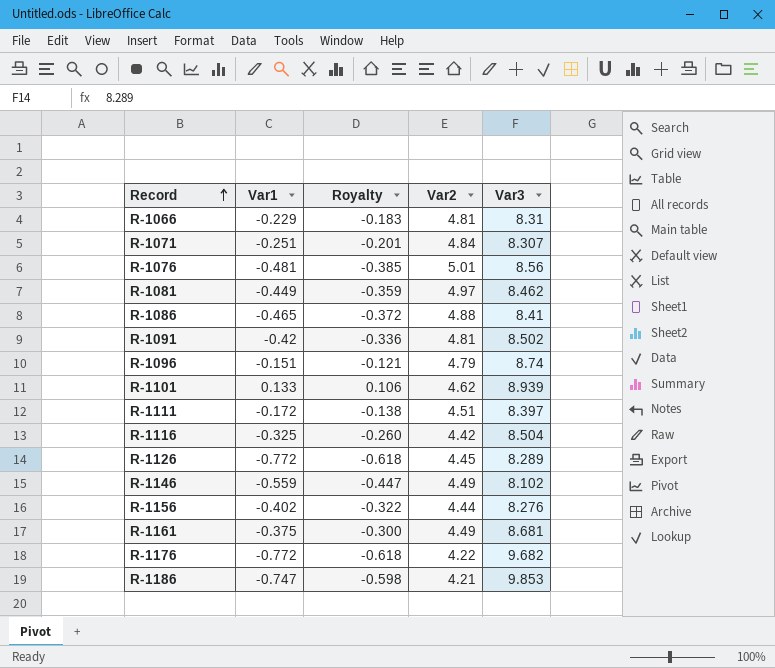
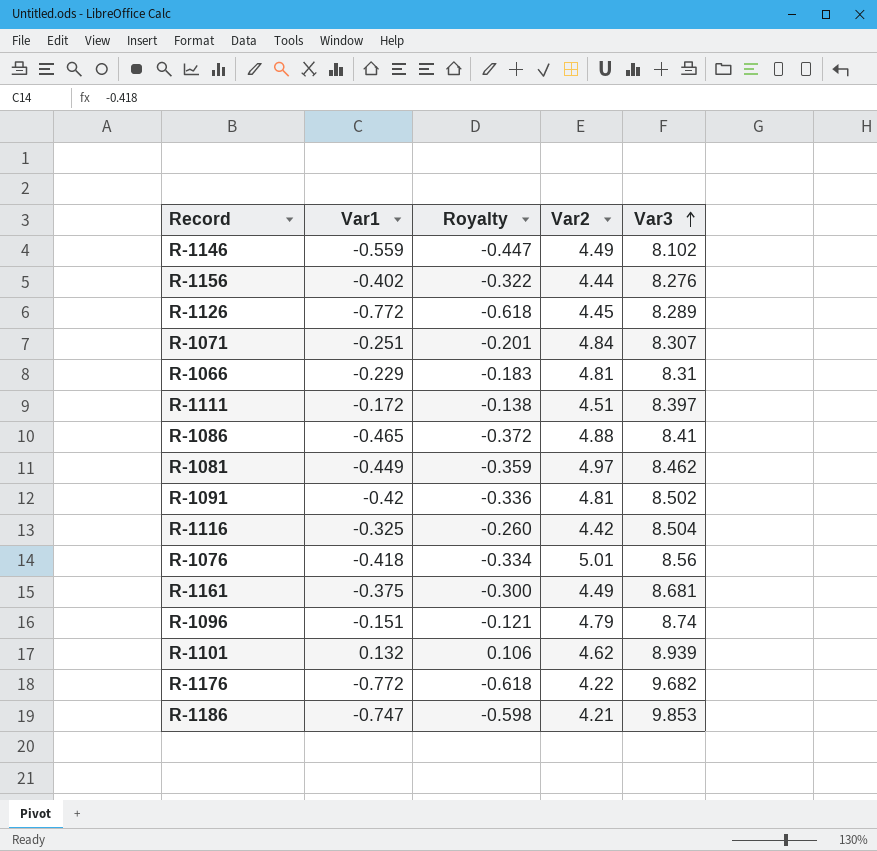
row order: Record ascending -> Var3 ascending
R-1076 | Var1: -0.481 -> -0.418
R-1076 | Royalty: -0.385 -> -0.334
R-1101 | Var1: 0.133 -> 0.132

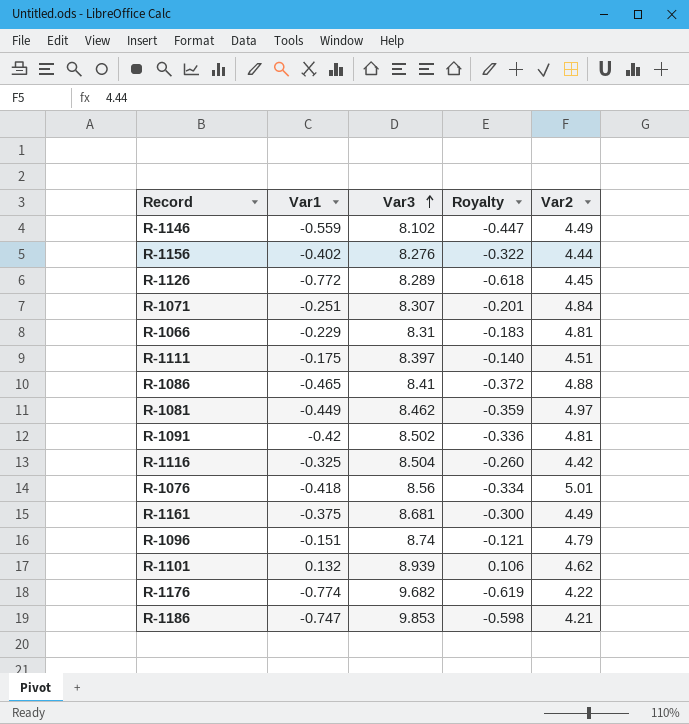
column Var3 | position: 5 -> 3
R-1111 | Var1: -0.172 -> -0.175
R-1111 | Royalty: -0.138 -> -0.140
R-1176 | Var1: -0.772 -> -0.774
R-1176 | Royalty: -0.618 -> -0.619

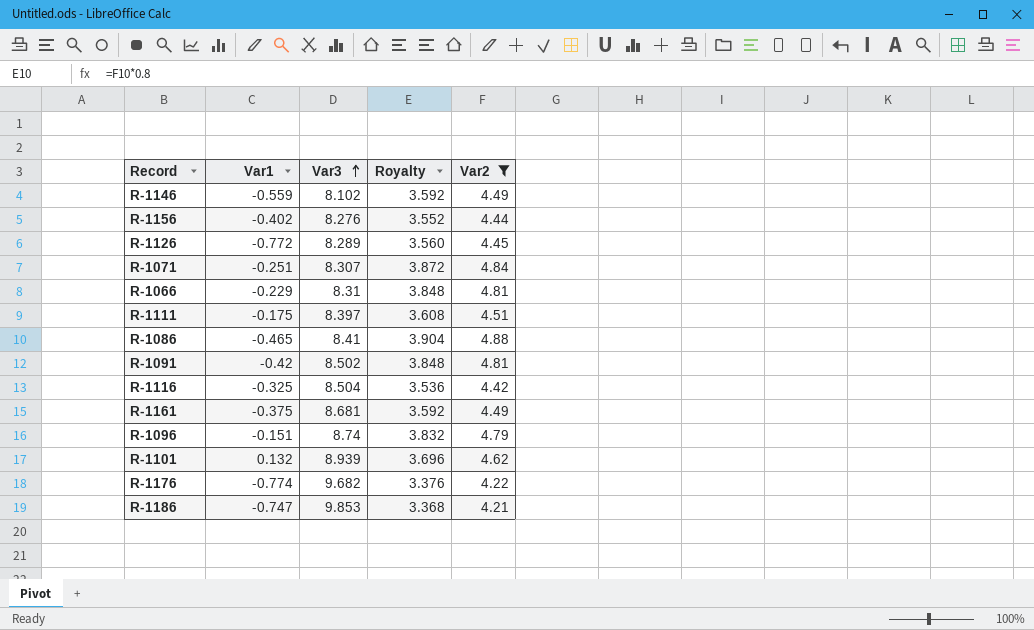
filter: none -> Var2 <= 4.88
column Royalty | formula: [Var1] * 0.8 -> [Var2] * 0.8

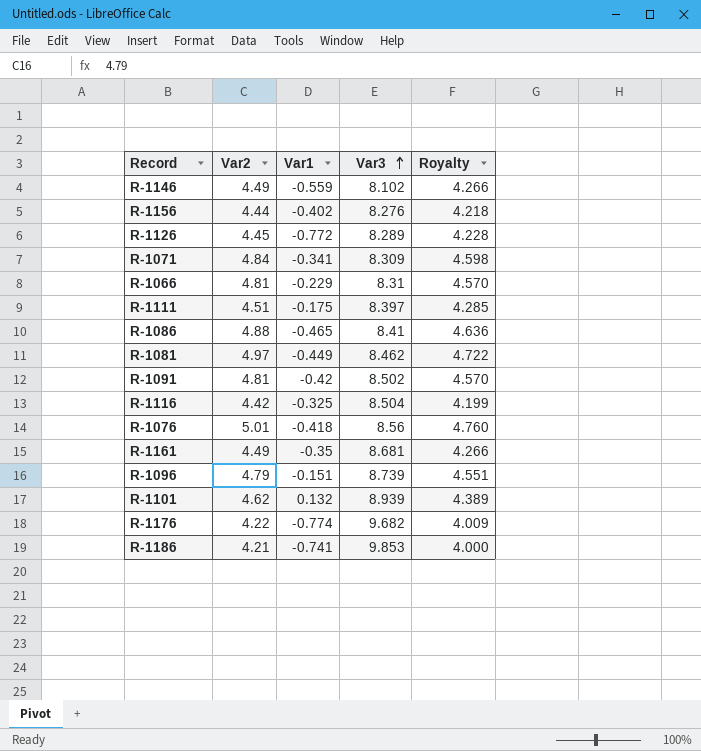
filter: Var2 <= 4.88 -> none
column Var2 | position: 5 -> 2
column Royalty | formula: [Var2] * 0.8 -> [Var2] * 0.95
R-1071 | Var1: -0.251 -> -0.341
R-1071 | Var3: 8.307 -> 8.309
R-1161 | Var1: -0.375 -> -0.35
R-1096 | Var3: 8.74 -> 8.739
R-1186 | Var1: -0.747 -> -0.741

